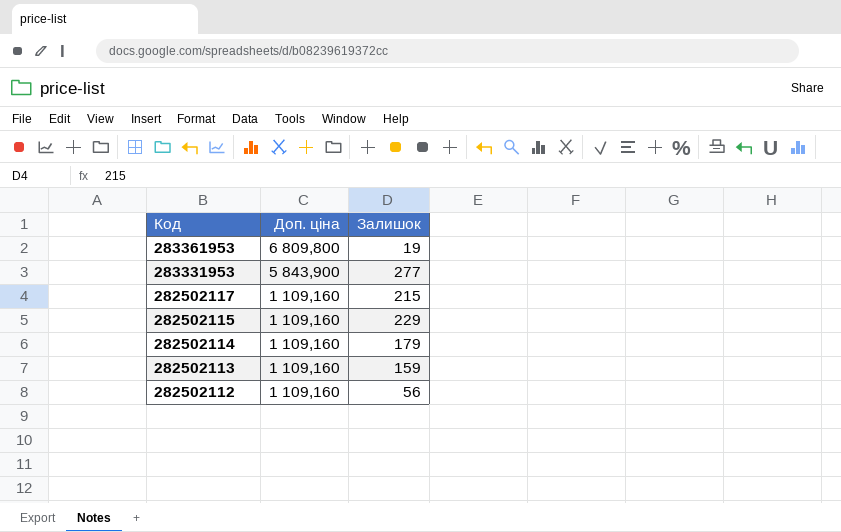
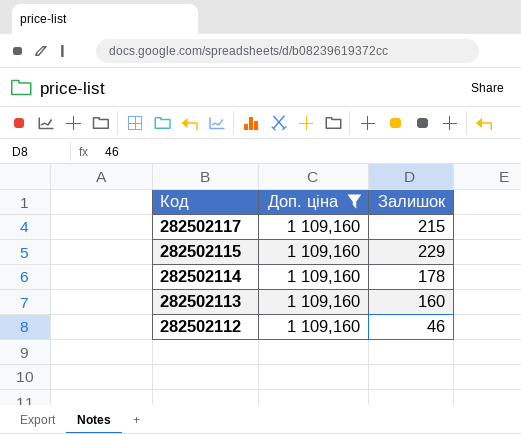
filter: none -> Доп. ціна = 1 109,160
282502114 | Залишок: 179 -> 178
282502113 | Залишок: 159 -> 160
282502112 | Залишок: 56 -> 46

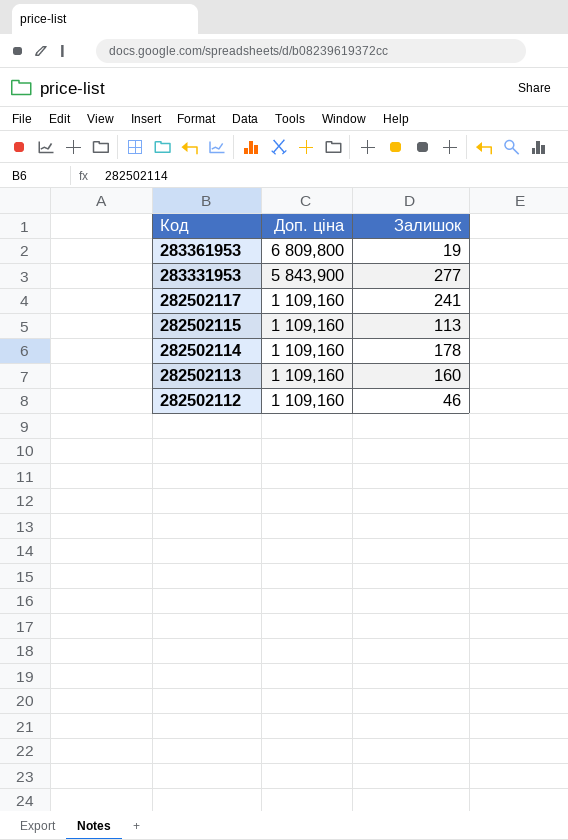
filter: Доп. ціна = 1 109,160 -> none
282502117 | Залишок: 215 -> 241
282502115 | Залишок: 229 -> 113

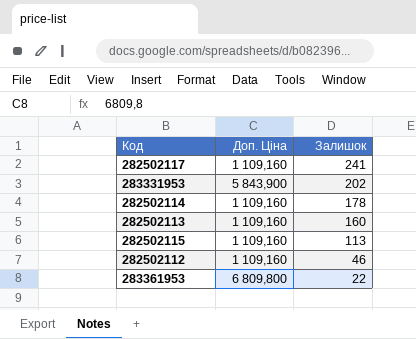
row order: Код descending -> Залишок descending
column name: Доп. ціна -> Доп. Ціна
283331953 | Залишок: 277 -> 202
283361953 | Залишок: 19 -> 22

